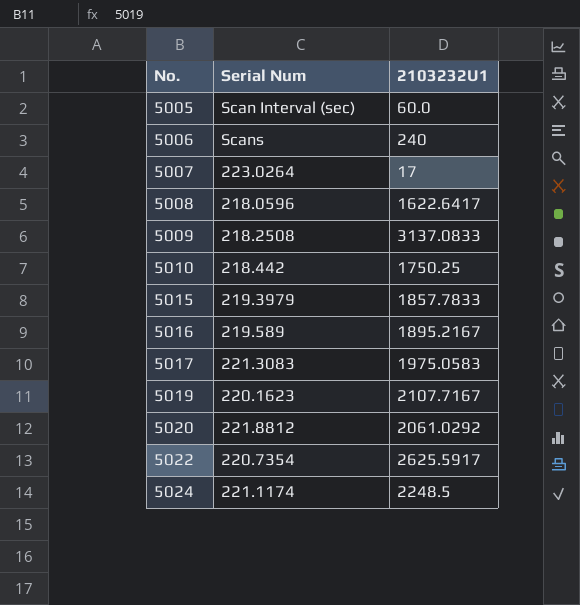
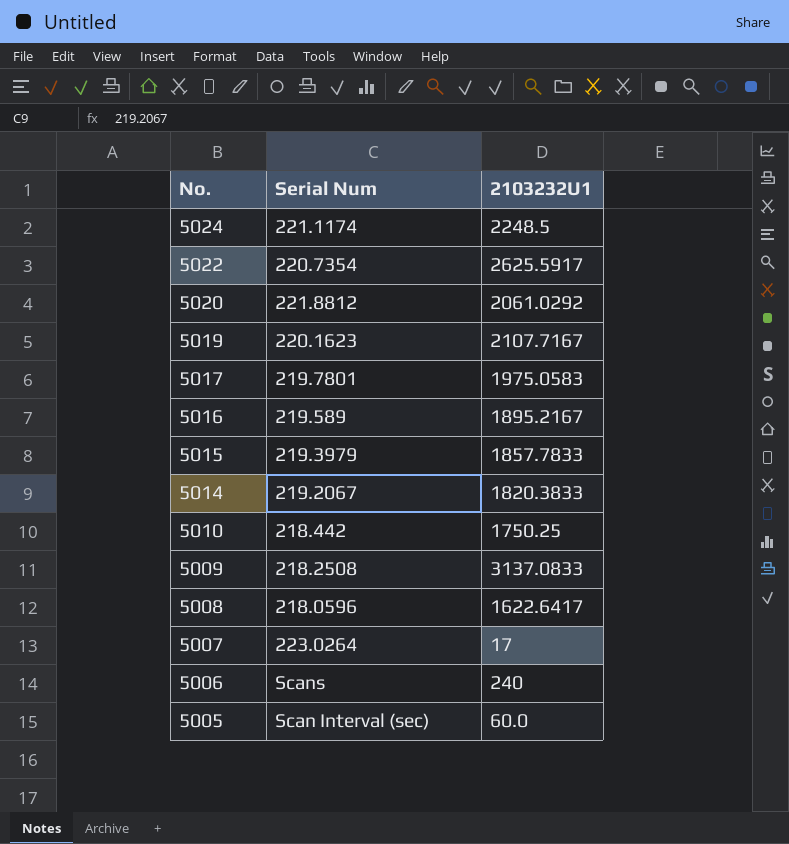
row order: No. ascending -> No. descending
5017 | Serial Num: 221.3083 -> 219.7801
row 5014: none -> 219.2067 | 1820.3833

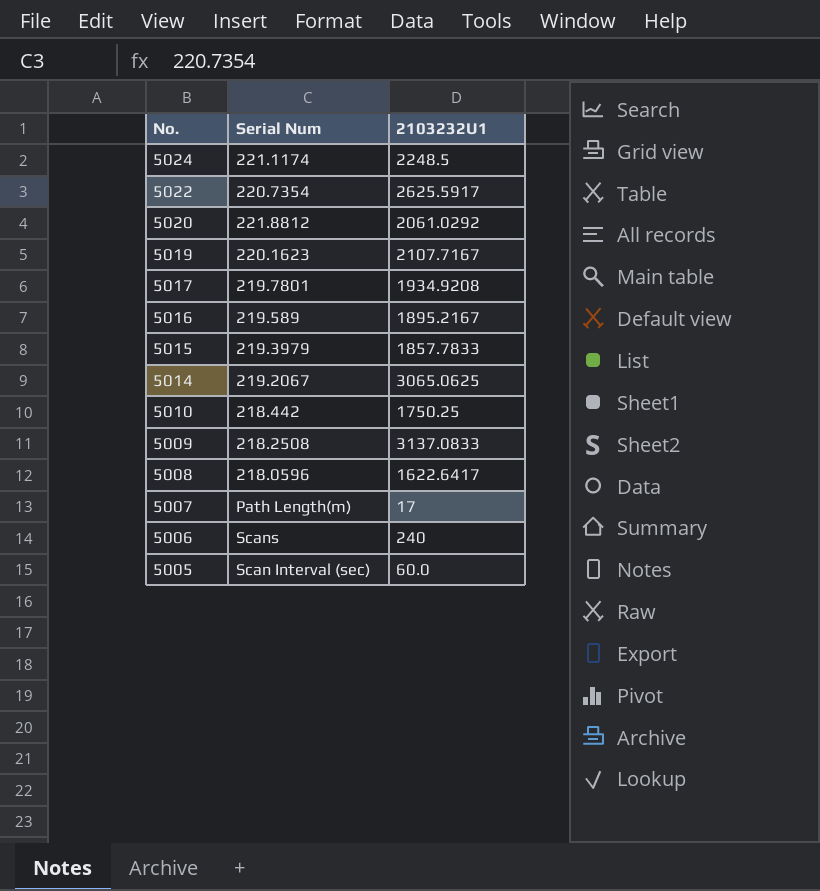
5017 | 2103232U1: 1975.0583 -> 1934.9208
5014 | 2103232U1: 1820.3833 -> 3065.0625
5007 | Serial Num: 223.0264 -> Path Length(m)

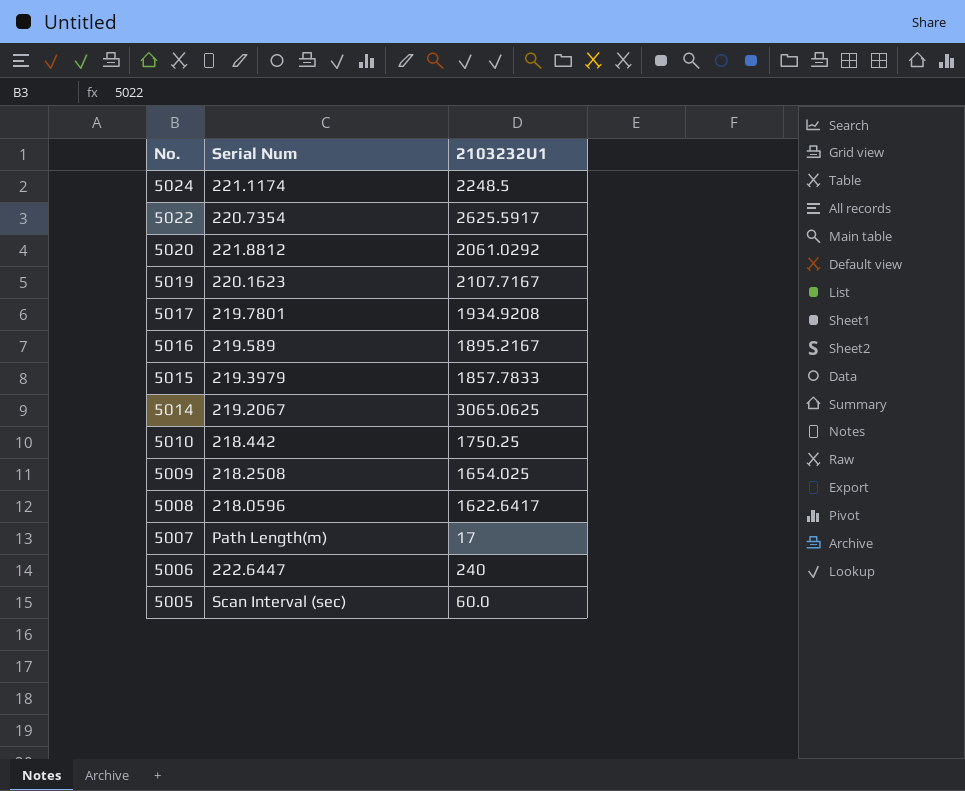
5009 | 2103232U1: 3137.0833 -> 1654.025
5006 | Serial Num: Scans -> 222.6447

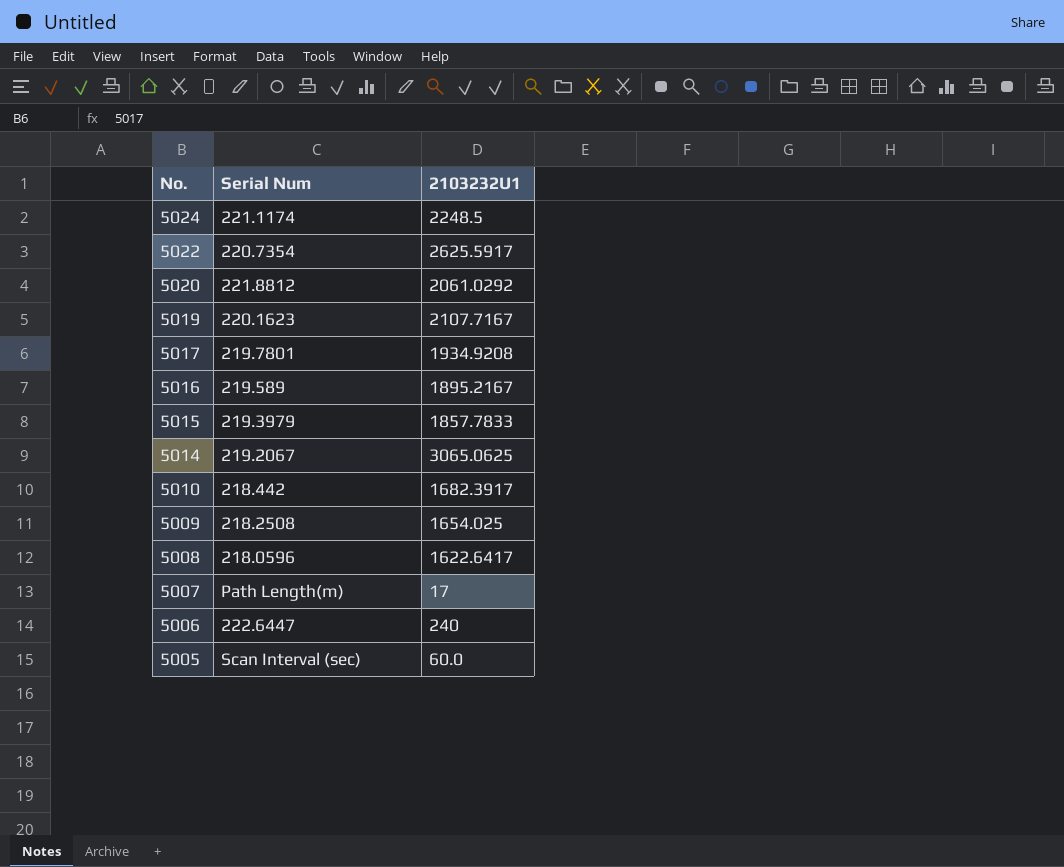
5010 | 2103232U1: 1750.25 -> 1682.3917

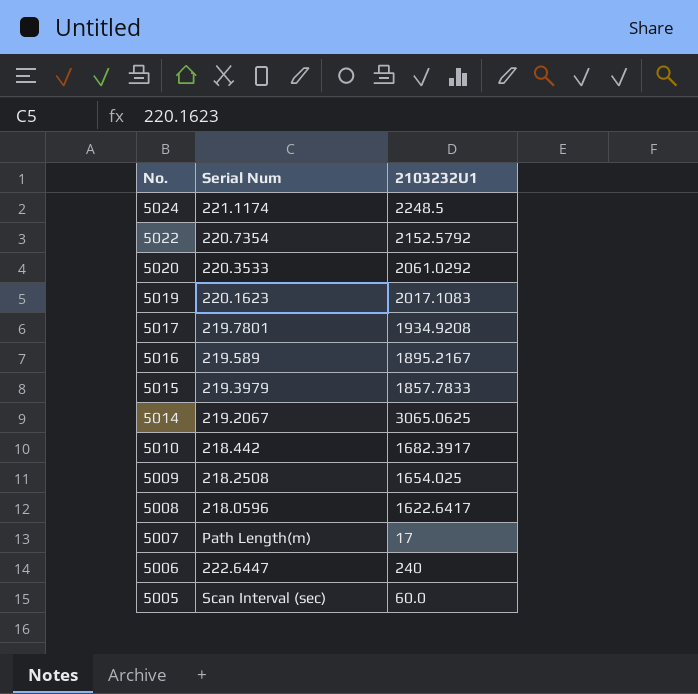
5022 | 2103232U1: 2625.5917 -> 2152.5792
5020 | Serial Num: 221.8812 -> 220.3533
5019 | 2103232U1: 2107.7167 -> 2017.1083

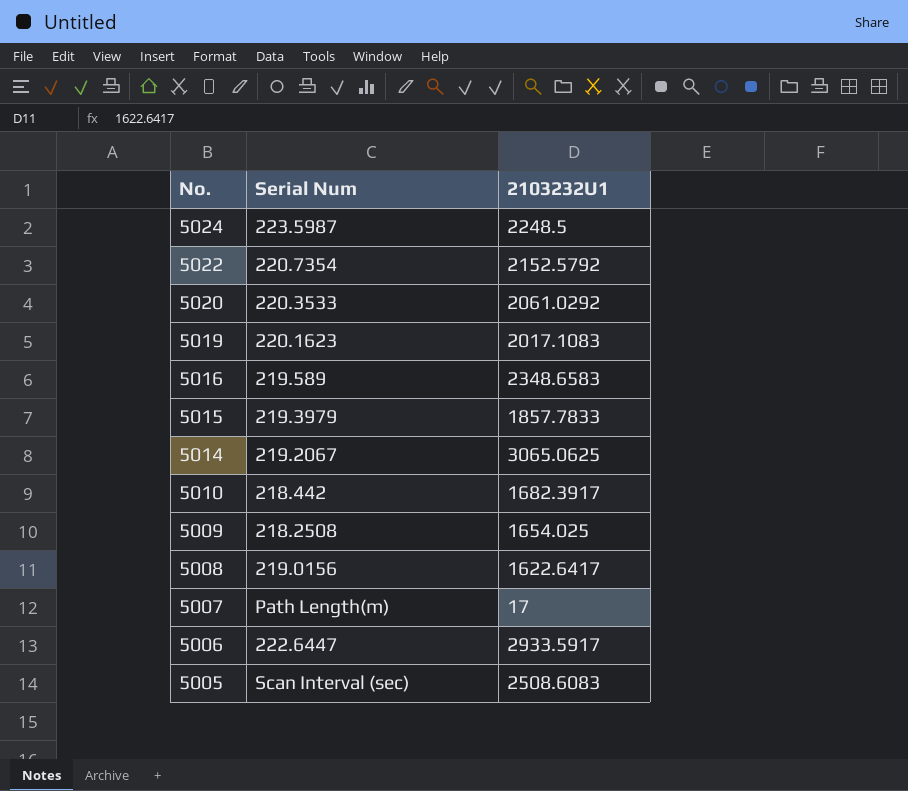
row 5017: 219.7801 | 1934.9208 -> none
5024 | Serial Num: 221.1174 -> 223.5987
5016 | 2103232U1: 1895.2167 -> 2348.6583
5008 | Serial Num: 218.0596 -> 219.0156
5006 | 2103232U1: 240 -> 2933.5917
5005 | 2103232U1: 60.0 -> 2508.6083

